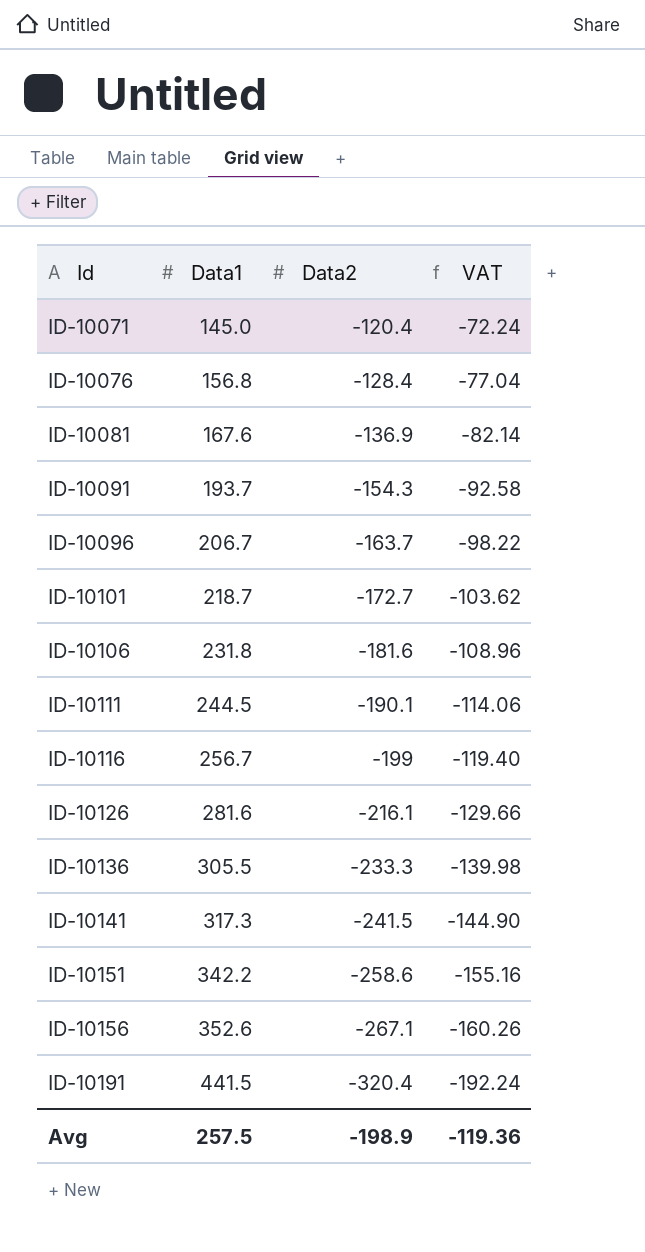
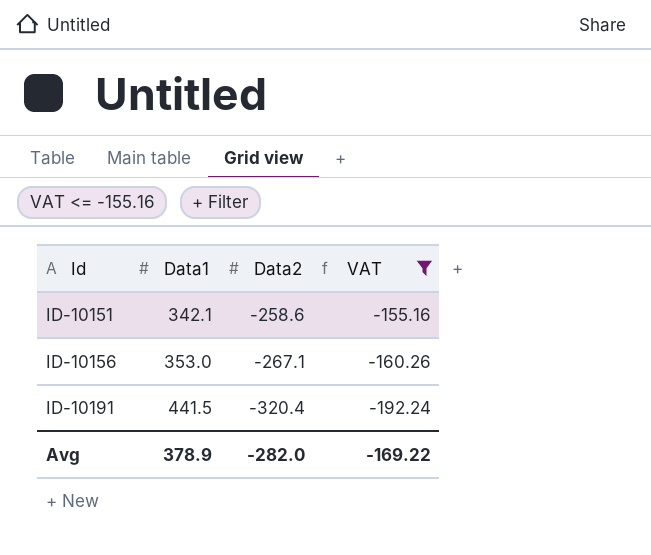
filter: none -> VAT <= -155.16
ID-10151 | Data1: 342.2 -> 342.1
ID-10156 | Data1: 352.6 -> 353.0
Avg | Data1: 257.5 -> 378.9
Avg | Data2: -198.9 -> -282.0
Avg | VAT: -119.36 -> -169.22

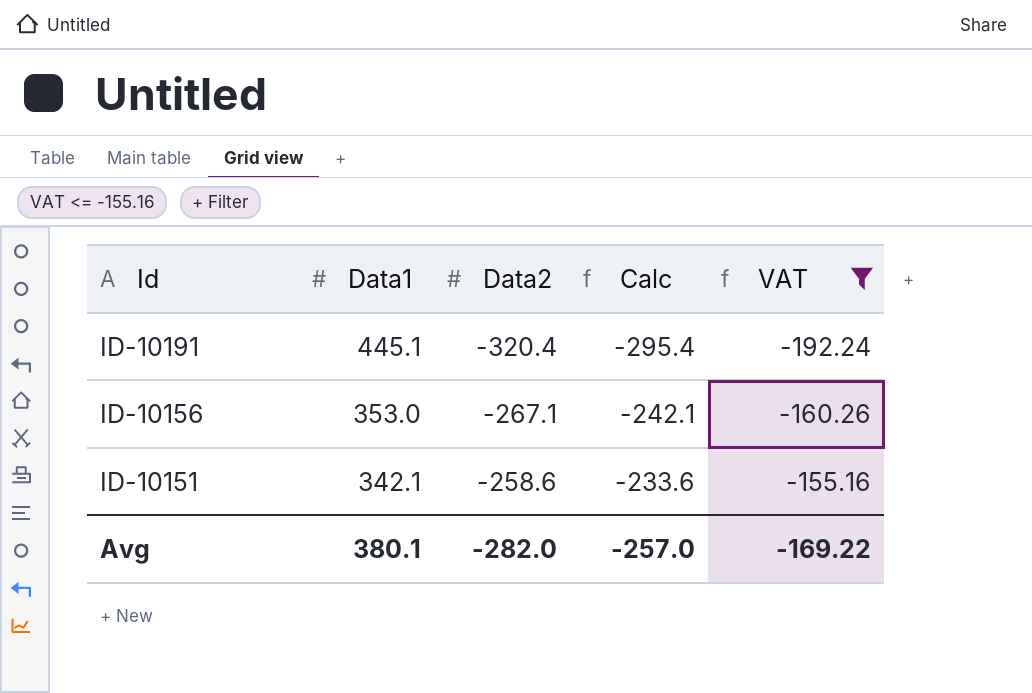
row order: Id ascending -> Id descending
column Calc | formula: none -> [Data2] + 25
ID-10191 | Data1: 441.5 -> 445.1
Avg | Data1: 378.9 -> 380.1

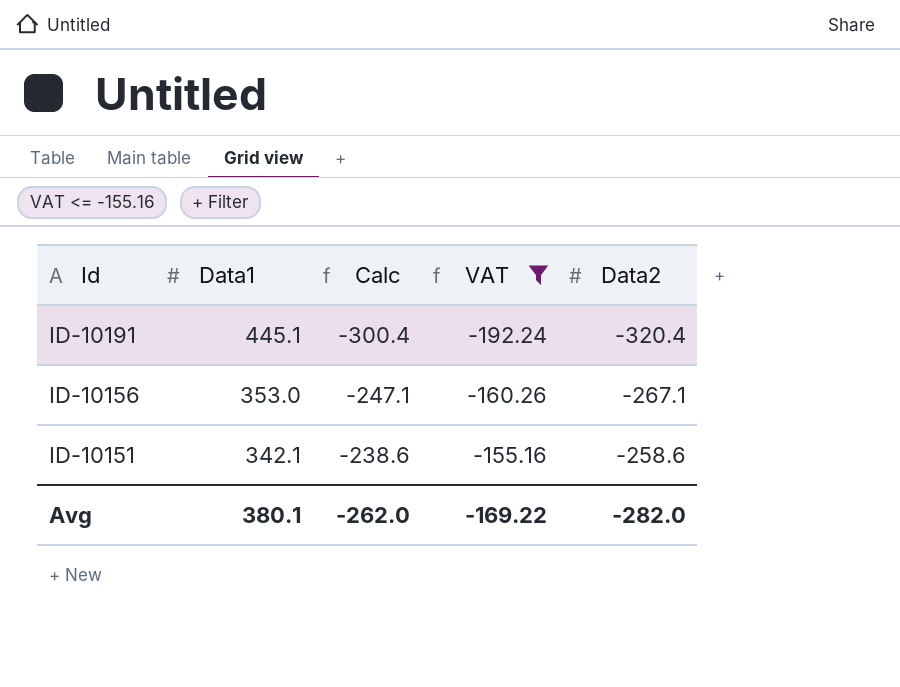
column Calc | formula: [Data2] + 25 -> [Data2] + 20
column Data2 | position: 3 -> 5
Avg | Calc: -257.0 -> -262.0

